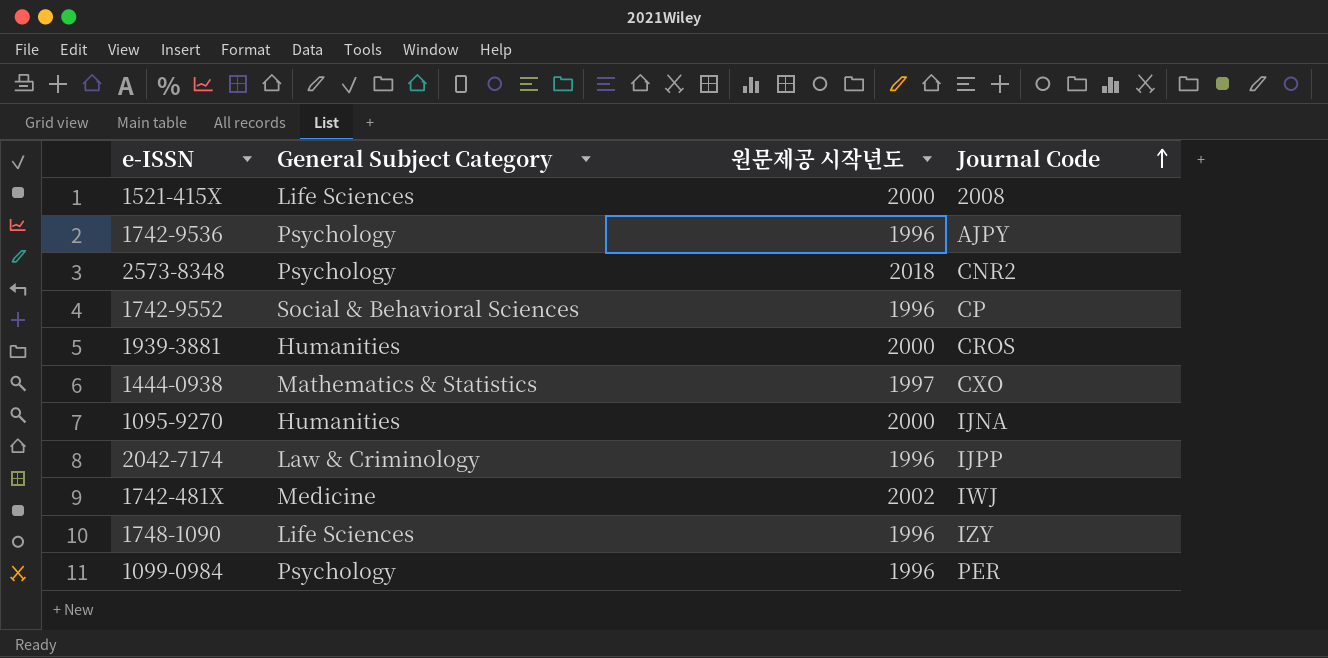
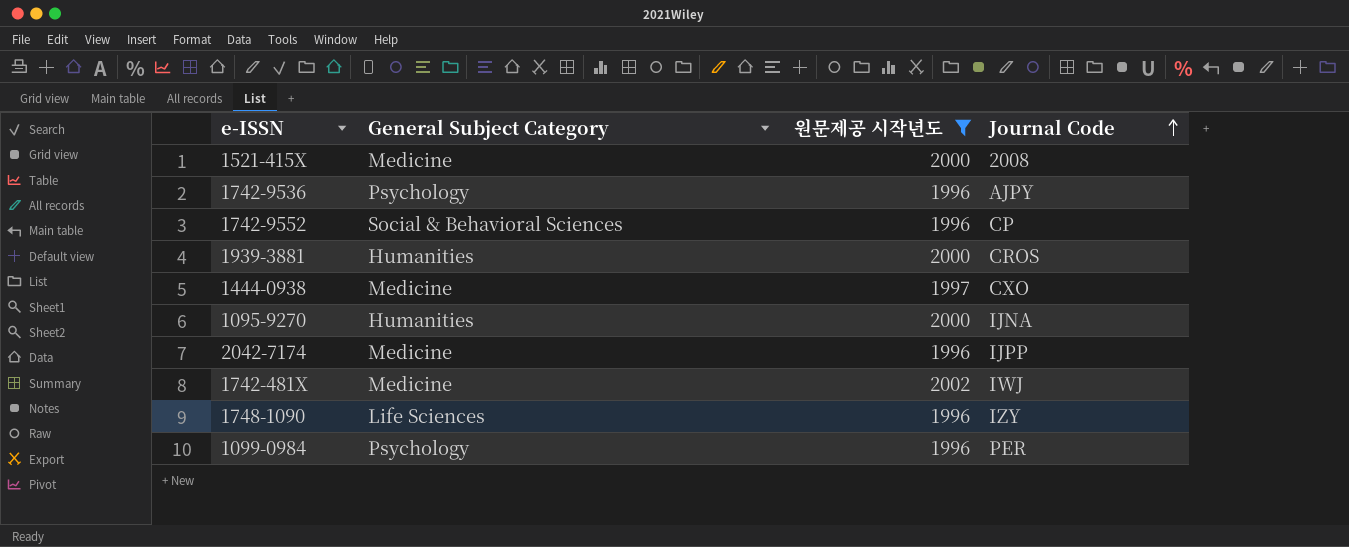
filter: none -> 원문제공 시작년도 != 2018
1521-415X | General Subject Category: Life Sciences -> Medicine
1444-0938 | General Subject Category: Mathematics & Statistics -> Medicine
2042-7174 | General Subject Category: Law & Criminology -> Medicine

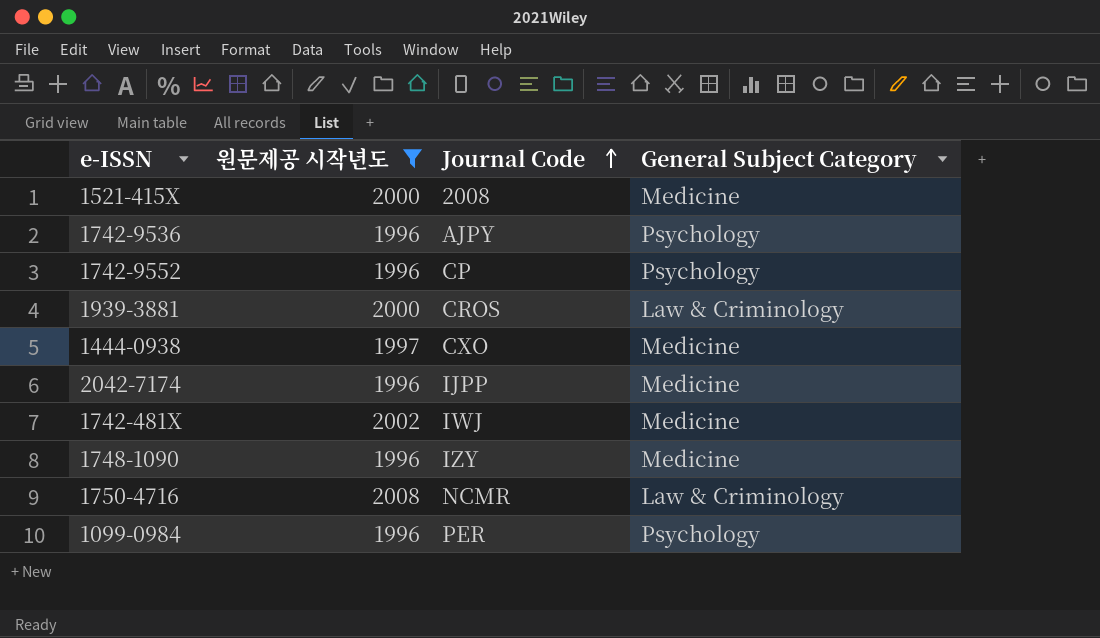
column General Subject Category | position: 2 -> 4
row 1095-9270: Humanities | 2000 | IJNA -> none
1742-9552 | General Subject Category: Social & Behavioral Sciences -> Psychology
1939-3881 | General Subject Category: Humanities -> Law & Criminology
1748-1090 | General Subject Category: Life Sciences -> Medicine
row 1750-4716: none -> 2008 | NCMR | Law & Criminology

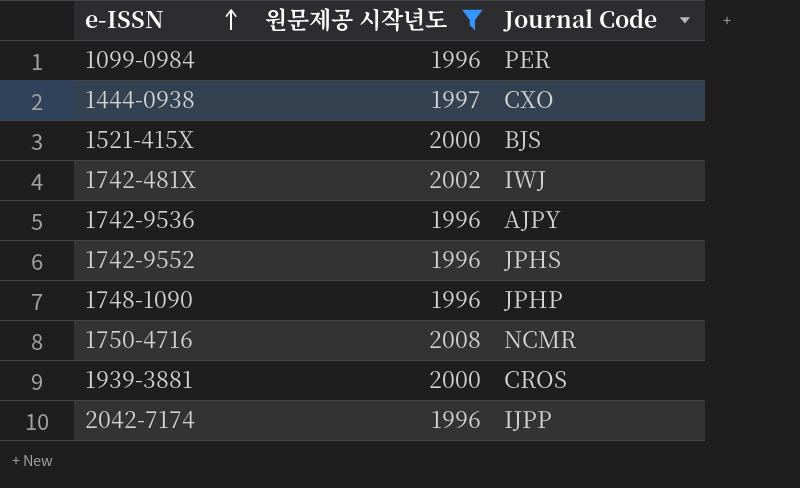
row order: Journal Code ascending -> e-ISSN ascending
column General Subject Category | position: 4 -> none
1521-415X | Journal Code: 2008 -> BJS
1742-9552 | Journal Code: CP -> JPHS
1748-1090 | Journal Code: IZY -> JPHP

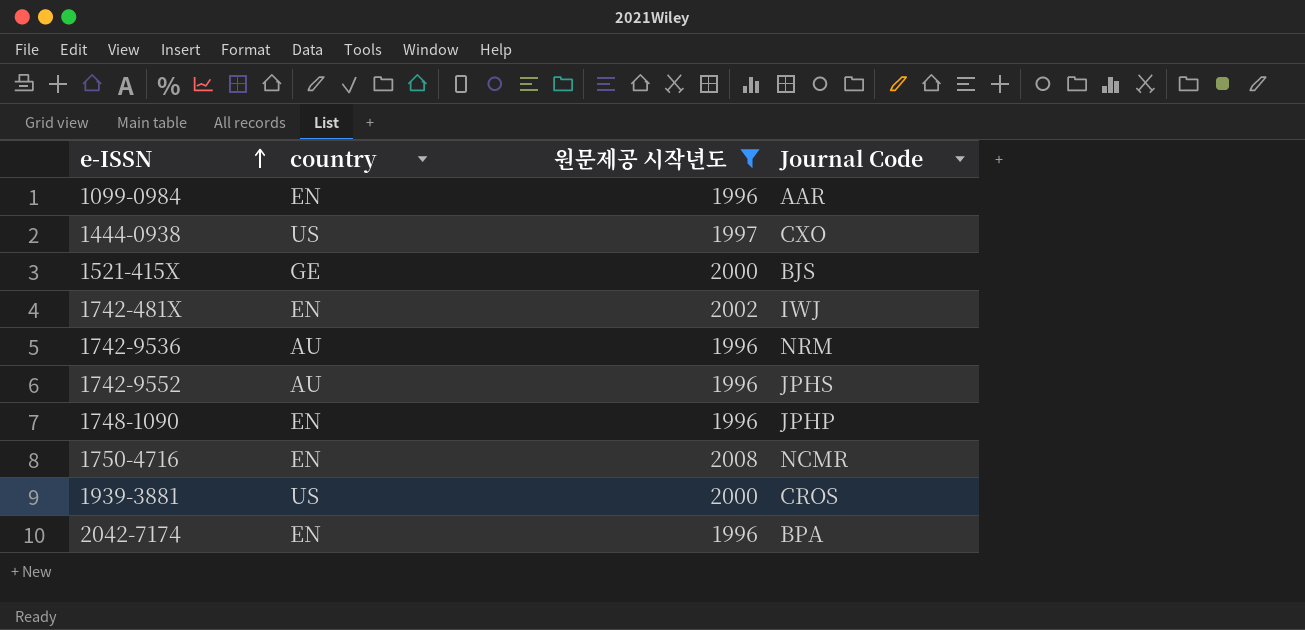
column country | position: none -> 2
1099-0984 | Journal Code: PER -> AAR
1742-9536 | Journal Code: AJPY -> NRM
2042-7174 | Journal Code: IJPP -> BPA

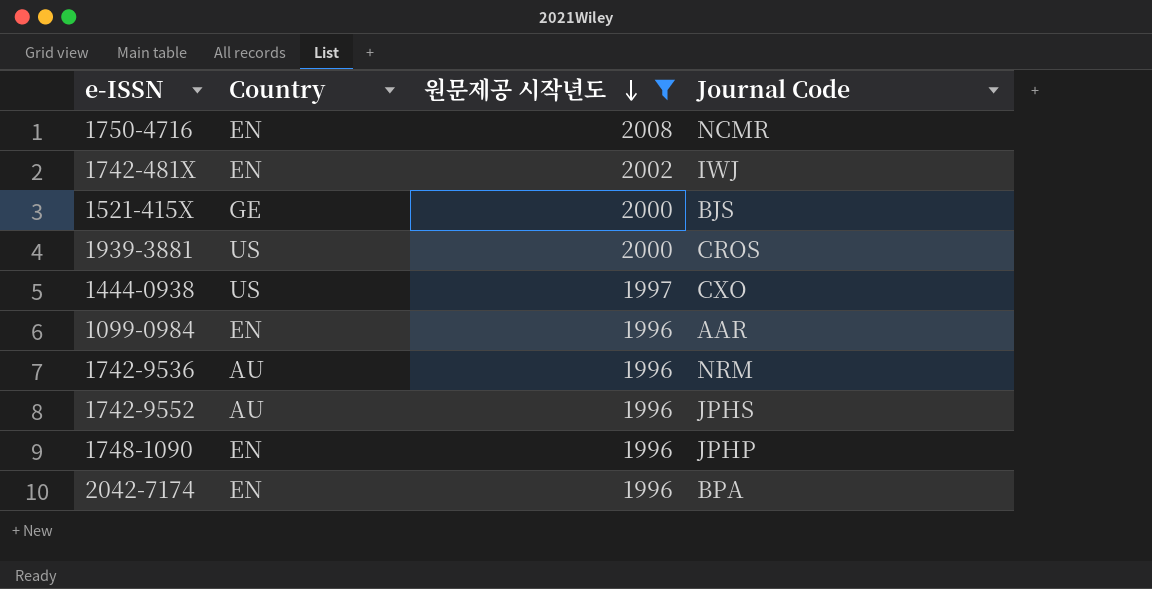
row order: e-ISSN ascending -> 원문제공 시작년도 descending
column name: country -> Country

